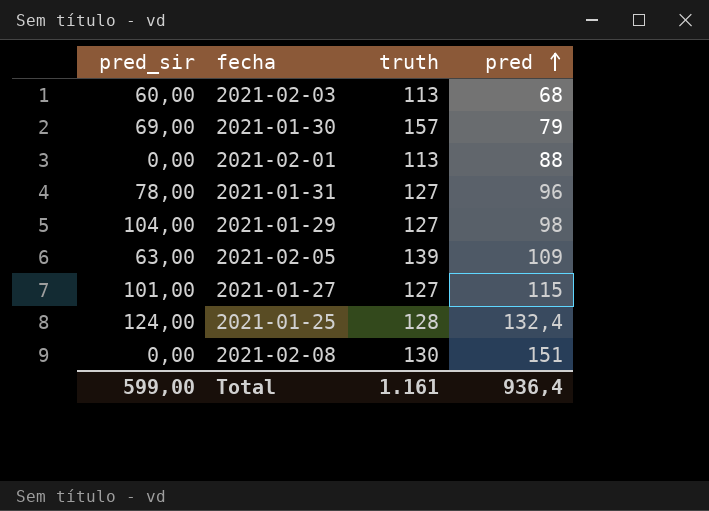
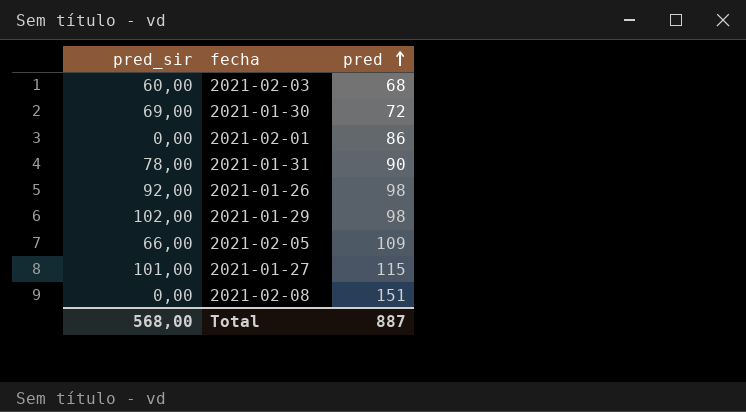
column truth | position: 3 -> none
row 2021-01-25: 124,00 | 128 | 132,4 -> none
2021-01-30 | pred: 79 -> 72
2021-02-01 | pred: 88 -> 86
2021-01-31 | pred: 96 -> 90
row 2021-01-26: none -> 92,00 | 98
2021-01-29 | pred_sir: 104,00 -> 102,00
2021-02-05 | pred_sir: 63,00 -> 66,00
Total | pred_sir: 599,00 -> 568,00
Total | pred: 936,4 -> 887

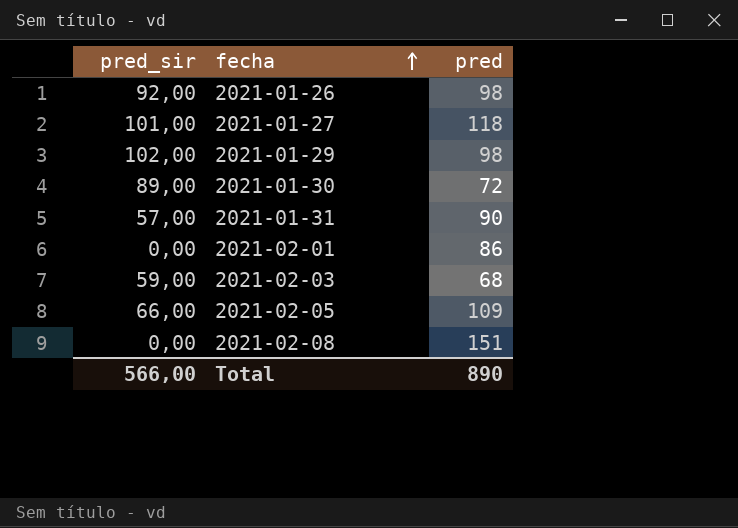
row order: pred ascending -> fecha ascending
2021-01-27 | pred: 115 -> 118
2021-01-30 | pred_sir: 69,00 -> 89,00
2021-01-31 | pred_sir: 78,00 -> 57,00
2021-02-03 | pred_sir: 60,00 -> 59,00
Total | pred_sir: 568,00 -> 566,00
Total | pred: 887 -> 890

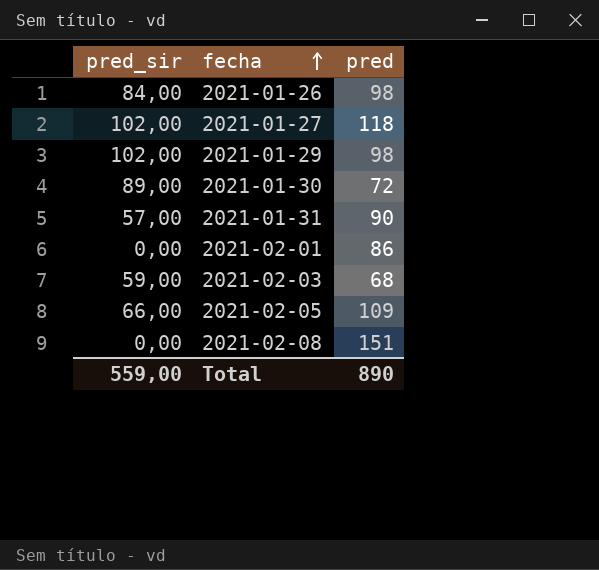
2021-01-26 | pred_sir: 92,00 -> 84,00
2021-01-27 | pred_sir: 101,00 -> 102,00
Total | pred_sir: 566,00 -> 559,00

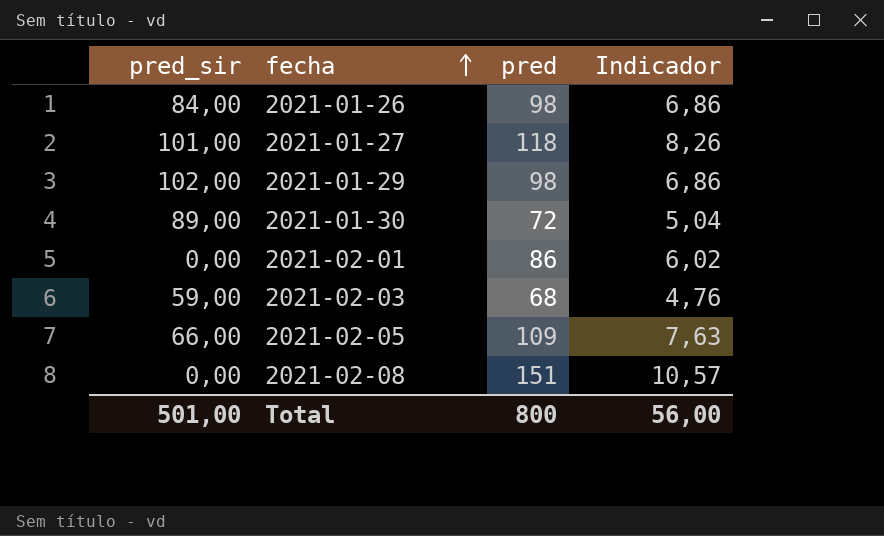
column Indicador | formula: none -> [pred] * 0,07
row 2021-01-31: 57,00 | 90 -> none
2021-01-27 | pred_sir: 102,00 -> 101,00
Total | pred_sir: 559,00 -> 501,00
Total | pred: 890 -> 800

